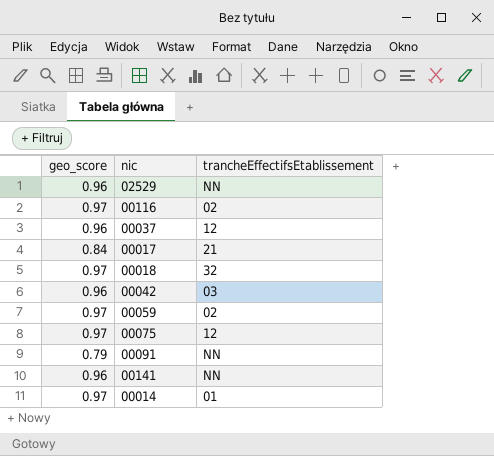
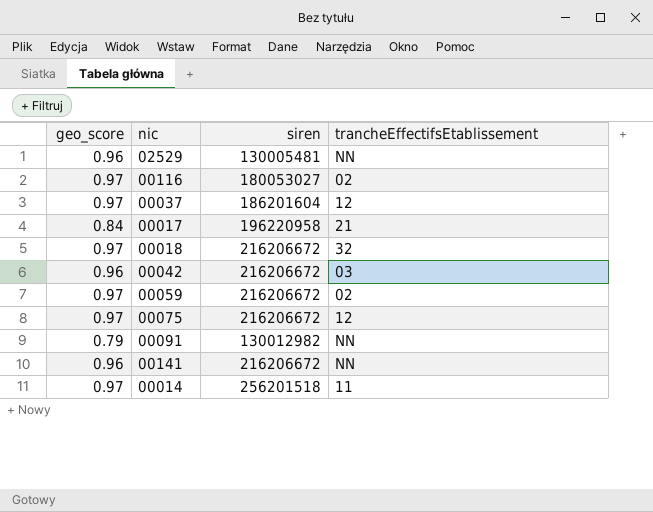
column siren | position: none -> 3
00037 | geo_score: 0.96 -> 0.97
00014 | trancheEffectifsEtablissement: 01 -> 11

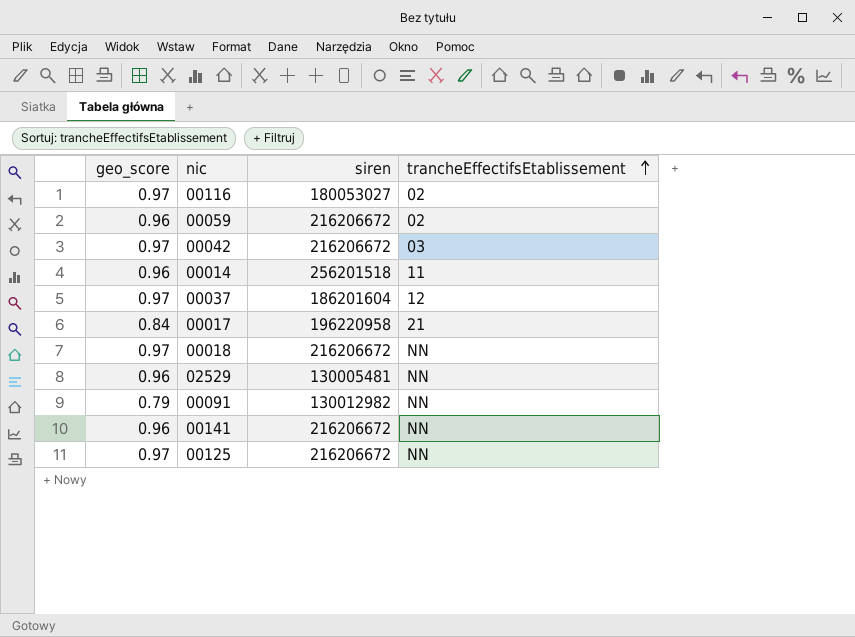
row order: none -> trancheEffectifsEtablissement ascending
row 00075: 0.97 | 216206672 | 12 -> none
00059 | geo_score: 0.97 -> 0.96
00042 | geo_score: 0.96 -> 0.97
00014 | geo_score: 0.97 -> 0.96
00018 | trancheEffectifsEtablissement: 32 -> NN
row 00125: none -> 0.97 | 216206672 | NN

